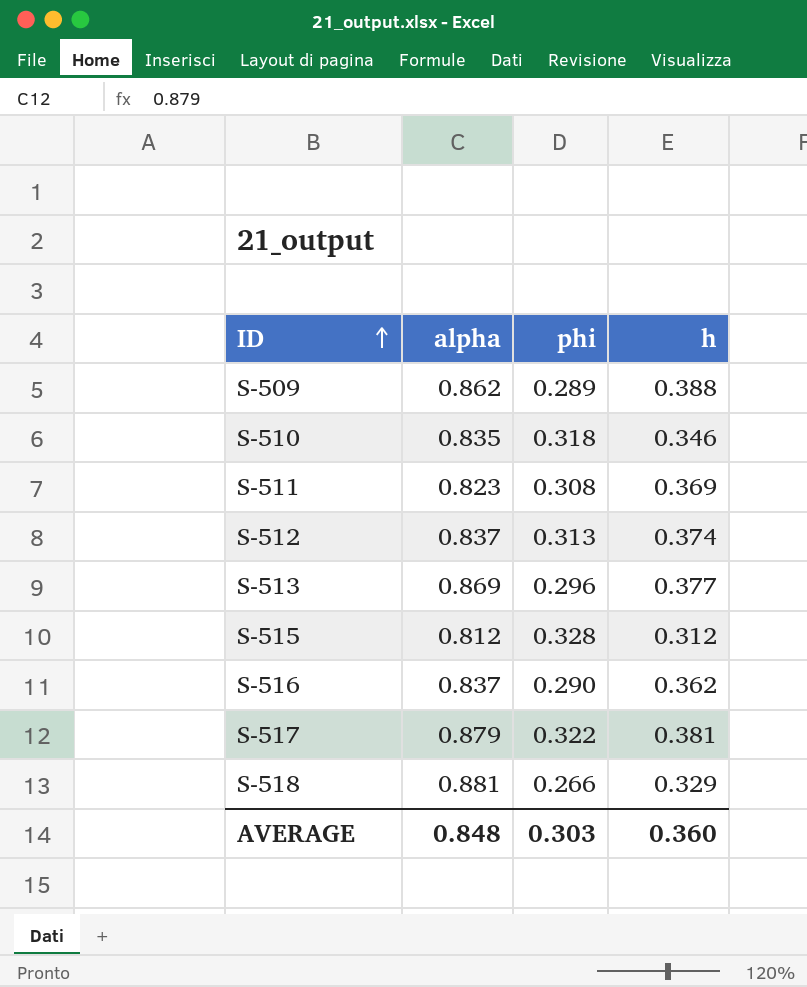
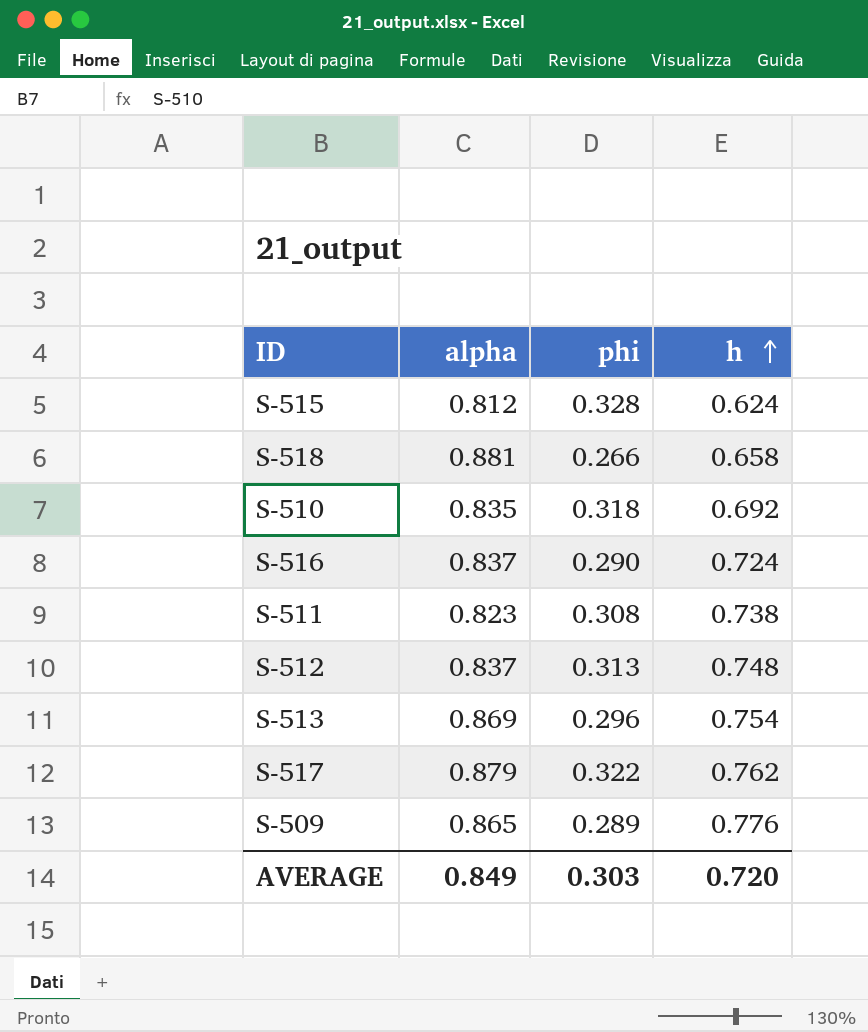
row order: ID ascending -> h ascending
S-515 | h: 0.312 -> 0.624
S-518 | h: 0.329 -> 0.658
S-510 | h: 0.346 -> 0.692
S-516 | h: 0.362 -> 0.724
S-511 | h: 0.369 -> 0.738
S-512 | h: 0.374 -> 0.748
S-513 | h: 0.377 -> 0.754
S-517 | h: 0.381 -> 0.762
S-509 | alpha: 0.862 -> 0.865
S-509 | h: 0.388 -> 0.776
AVERAGE | alpha: 0.848 -> 0.849
AVERAGE | h: 0.360 -> 0.720

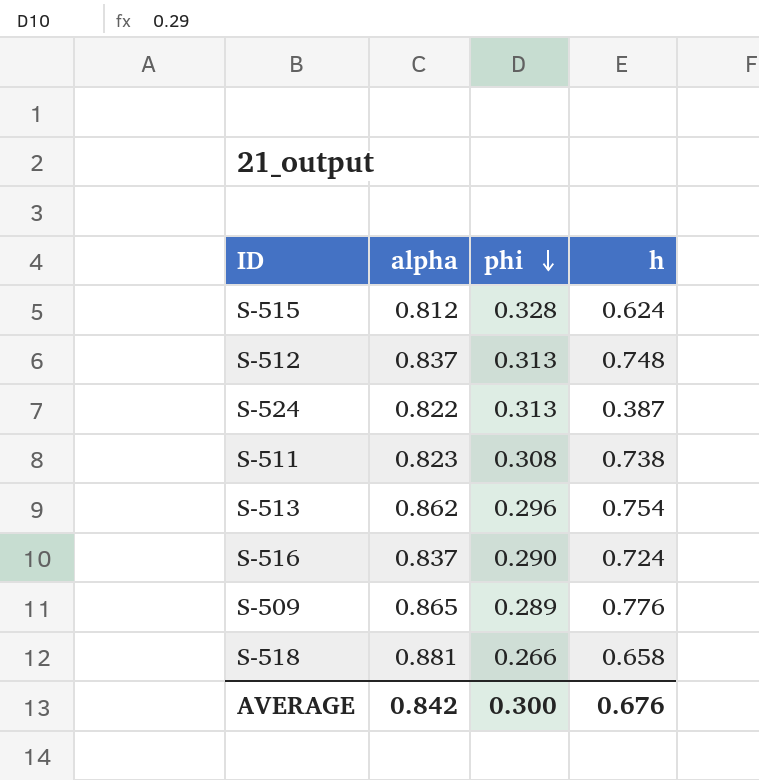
row order: h ascending -> phi descending
row S-510: 0.835 | 0.318 | 0.692 -> none
row S-517: 0.879 | 0.322 | 0.762 -> none
row S-524: none -> 0.822 | 0.313 | 0.387
S-513 | alpha: 0.869 -> 0.862
AVERAGE | alpha: 0.849 -> 0.842
AVERAGE | phi: 0.303 -> 0.300
AVERAGE | h: 0.720 -> 0.676

